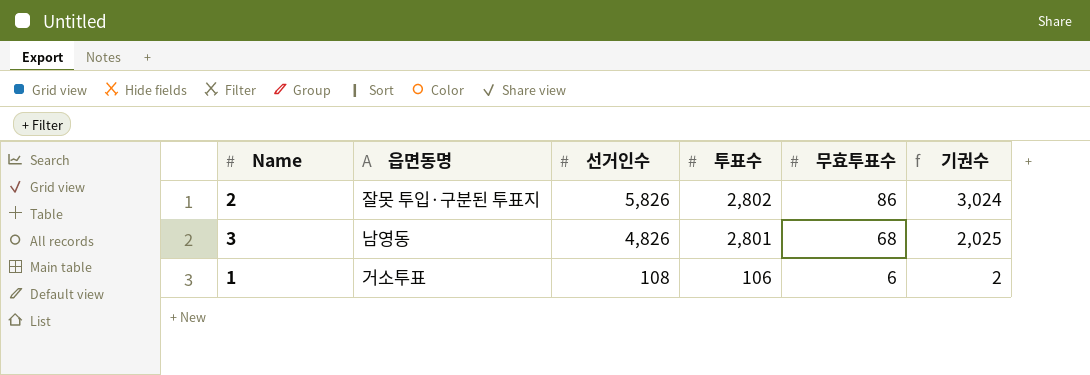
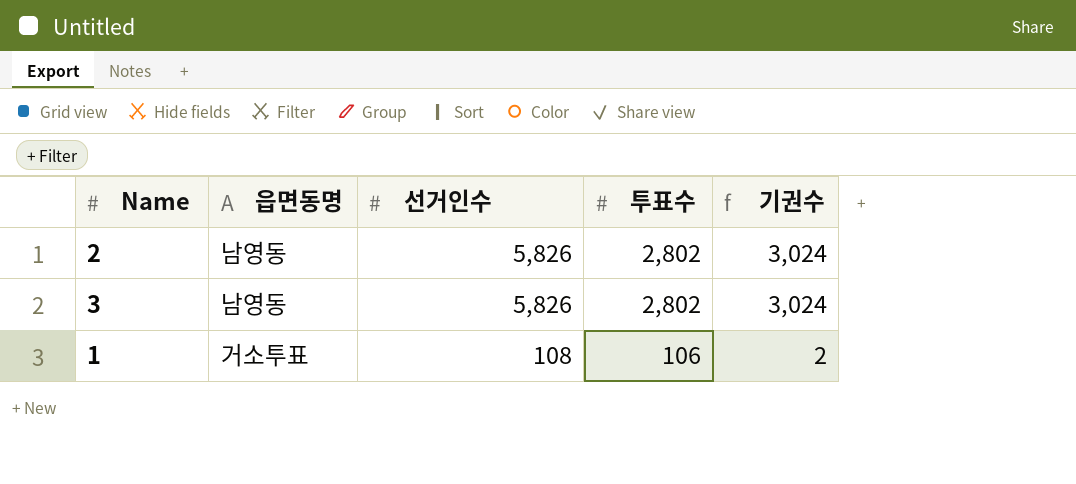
column 무효투표수 | position: 5 -> none
2 | 읍면동명: 잘못 투입·구분된 투표지 -> 남영동
3 | 선거인수: 4,826 -> 5,826
3 | 투표수: 2,801 -> 2,802
3 | 기권수: 2,025 -> 3,024

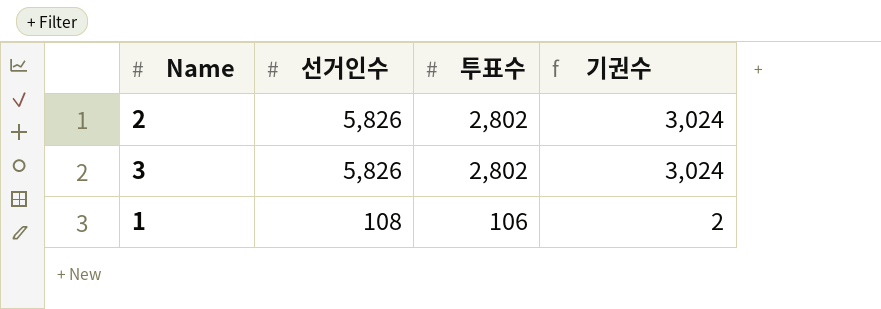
column 읍면동명 | position: 2 -> none

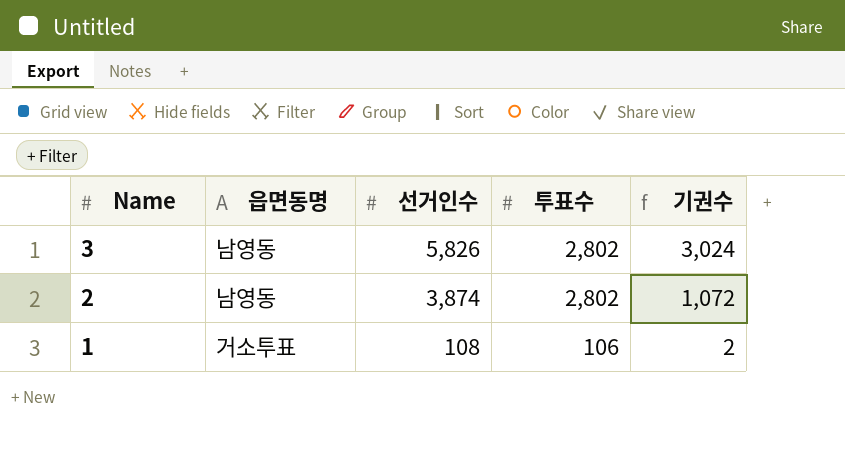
row order: 선거인수 descending -> Name descending
column 읍면동명 | position: none -> 2
2 | 선거인수: 5,826 -> 3,874
2 | 기권수: 3,024 -> 1,072

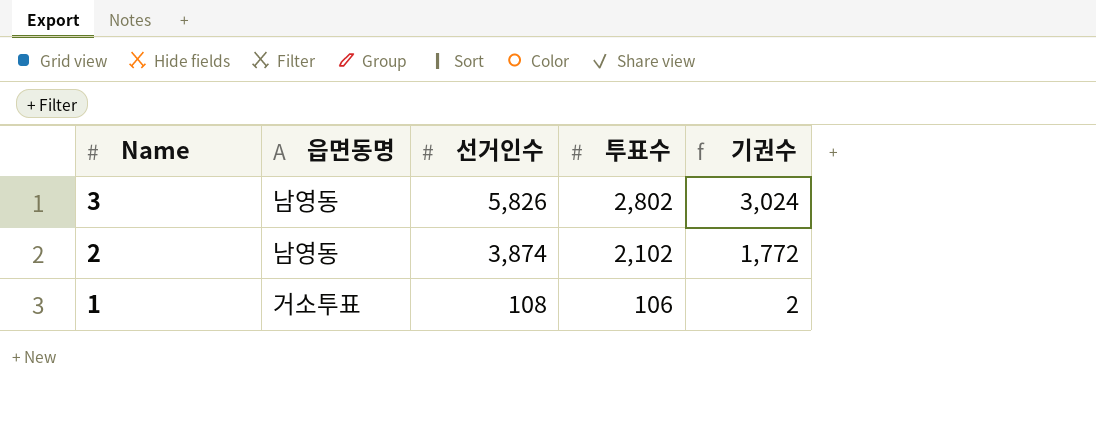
2 | 투표수: 2,802 -> 2,102
2 | 기권수: 1,072 -> 1,772

